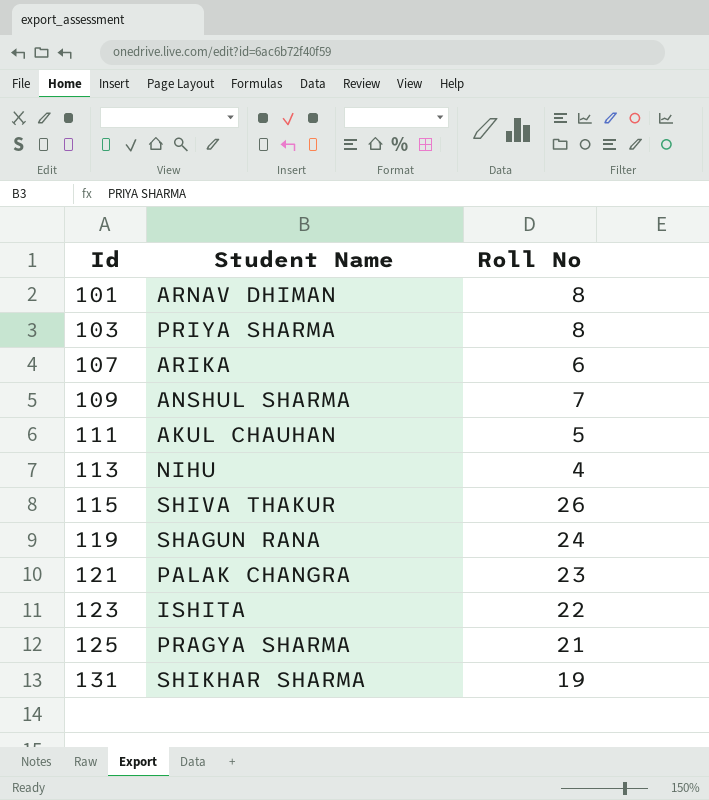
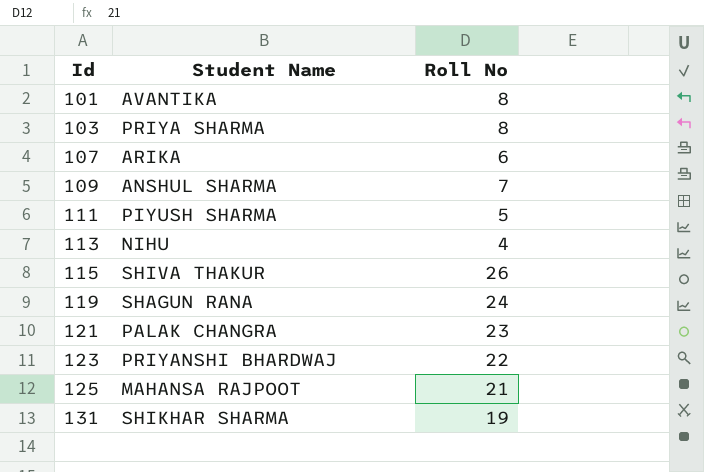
101 | Student Name: ARNAV DHIMAN -> AVANTIKA
111 | Student Name: AKUL CHAUHAN -> PIYUSH SHARMA
123 | Student Name: ISHITA -> PRIYANSHI BHARDWAJ
125 | Student Name: PRAGYA SHARMA -> MAHANSA RAJPOOT

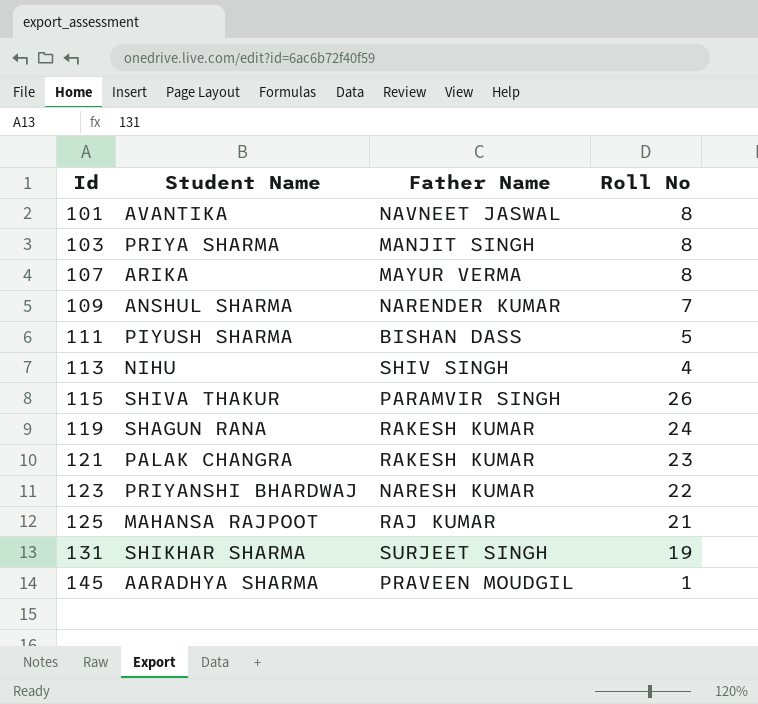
column Father Name | position: none -> 3
107 | Roll No: 6 -> 8
row 145: none -> AARADHYA SHARMA | PRAVEEN MOUDGIL | 1

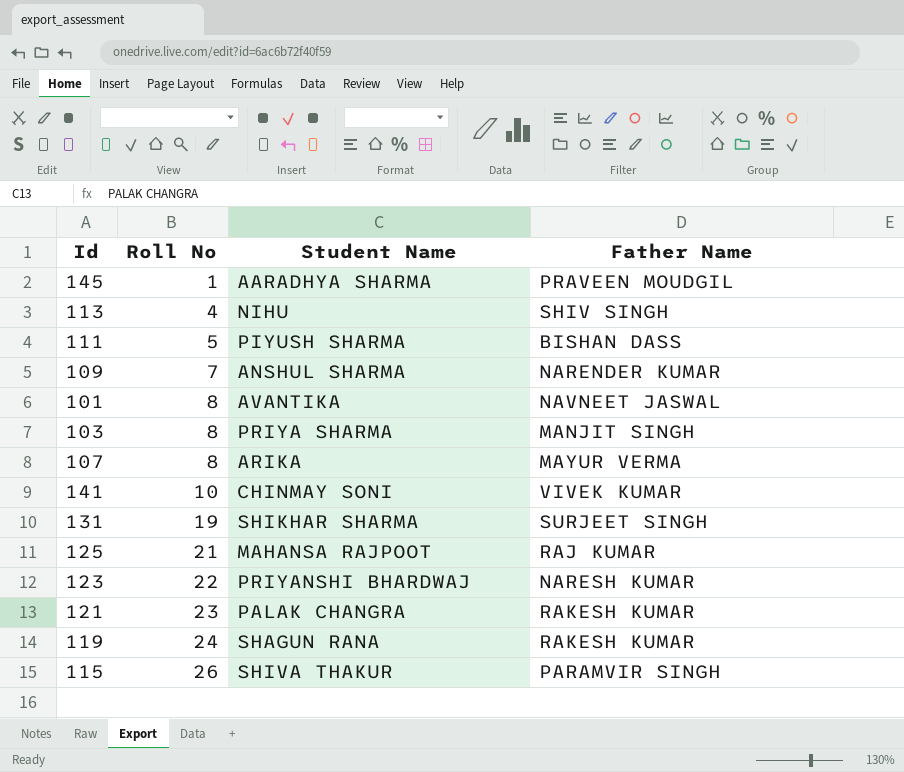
row order: Id ascending -> Roll No ascending
column Roll No | position: 4 -> 2
row 141: none -> 10 | CHINMAY SONI | VIVEK KUMAR

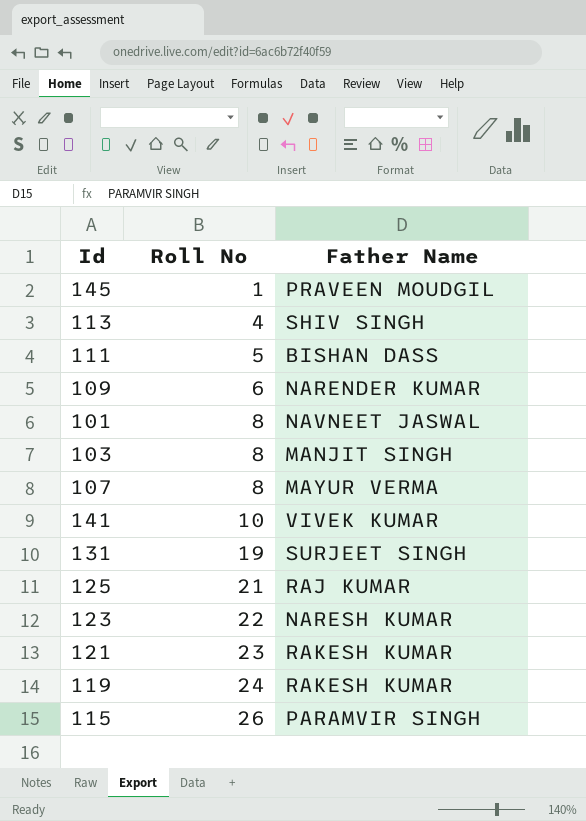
column Student Name | position: 3 -> none
109 | Roll No: 7 -> 6

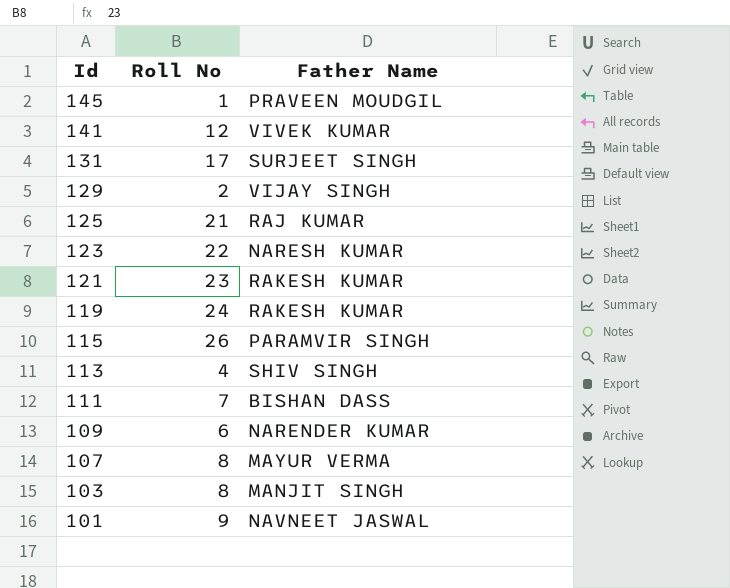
row order: Roll No ascending -> Id descending
141 | Roll No: 10 -> 12
131 | Roll No: 19 -> 17
row 129: none -> 2 | VIJAY SINGH
111 | Roll No: 5 -> 7
101 | Roll No: 8 -> 9

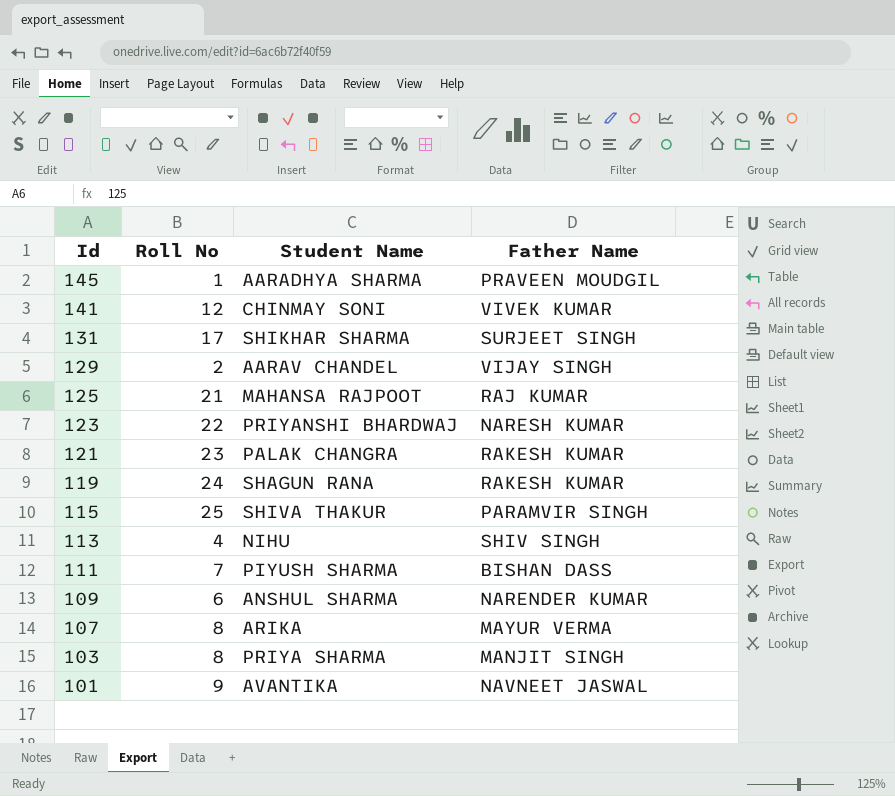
column Student Name | position: none -> 3
115 | Roll No: 26 -> 25

